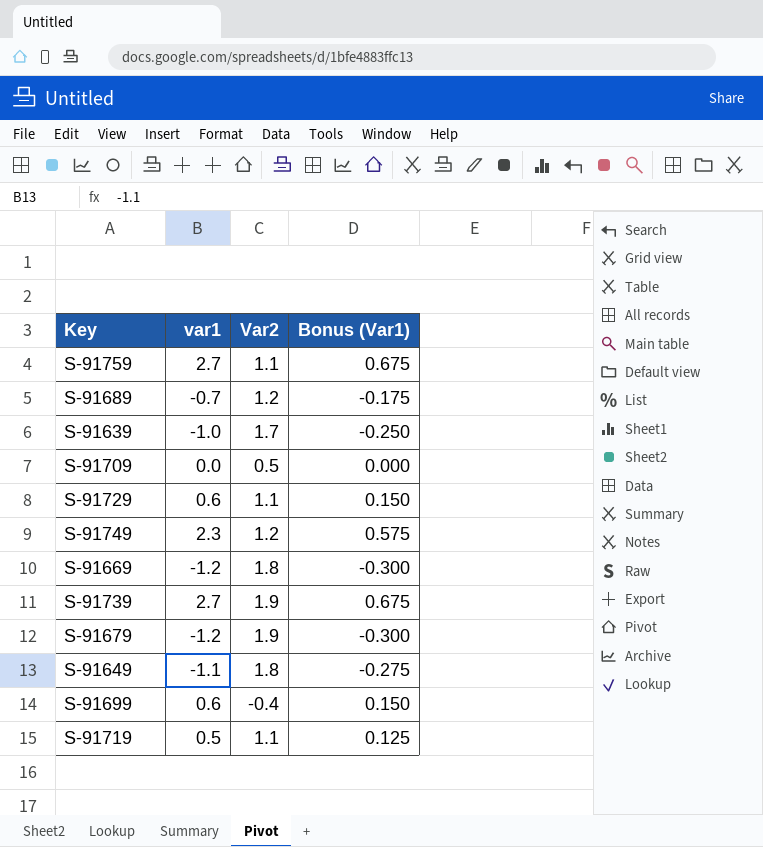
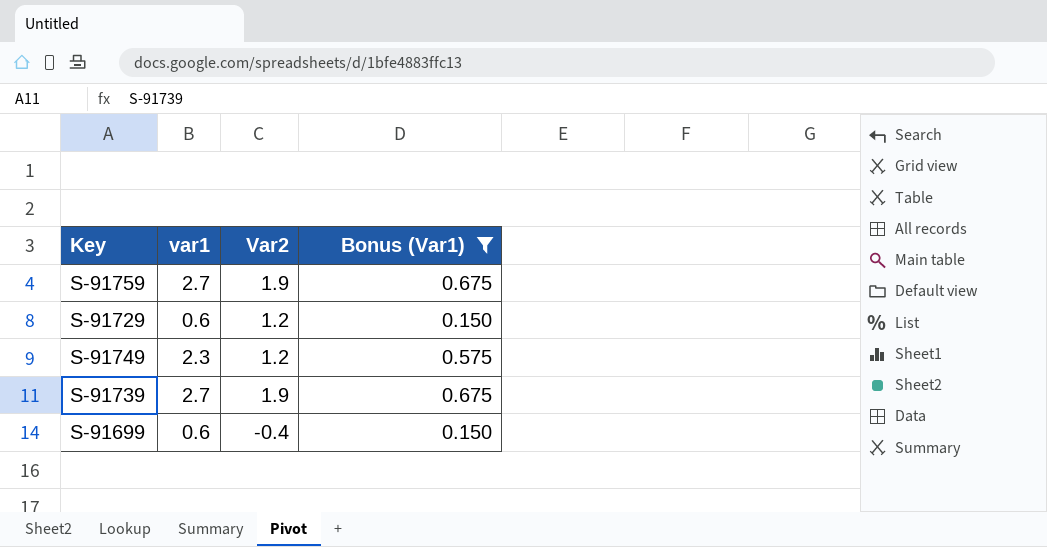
filter: none -> Bonus (Var1) >= 0.150
S-91759 | Var2: 1.1 -> 1.9
S-91729 | Var2: 1.1 -> 1.2

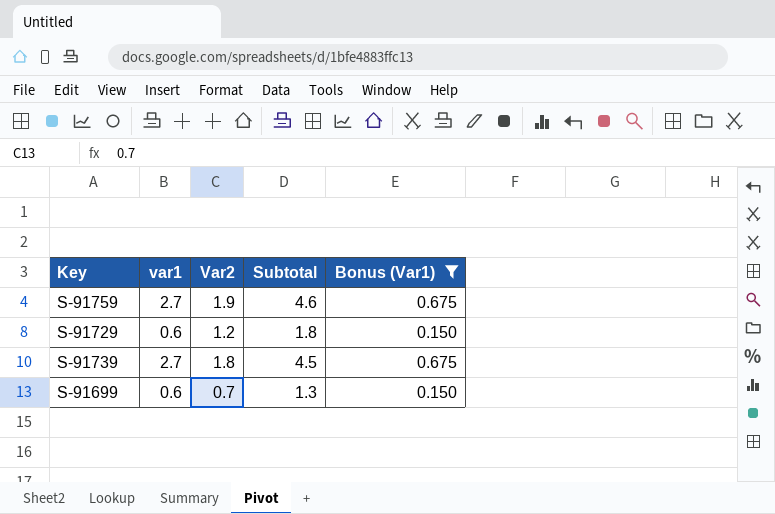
column Subtotal | formula: none -> [var1] + [Var2]
row S-91749: 2.3 | 1.2 | 0.575 -> none
S-91739 | Var2: 1.9 -> 1.8
S-91699 | Var2: -0.4 -> 0.7

